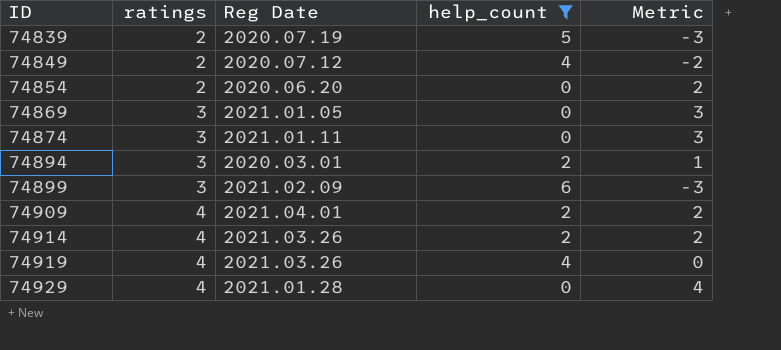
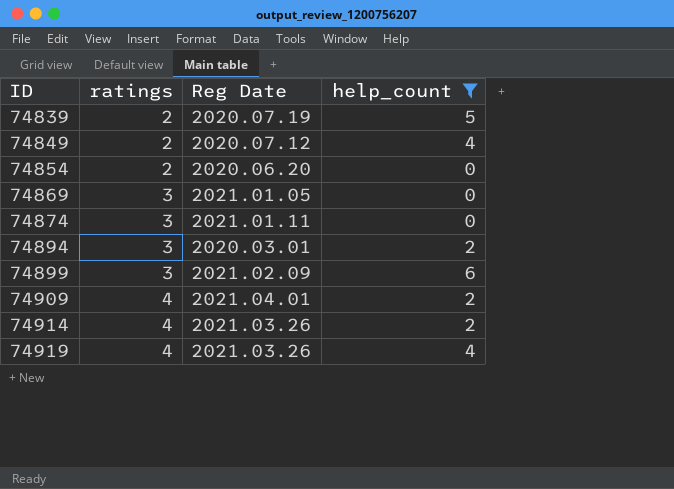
column Metric | formula: [ratings] - [help_count] -> none
row 74929: 4 | 2021.01.28 | 0 | 4 -> none

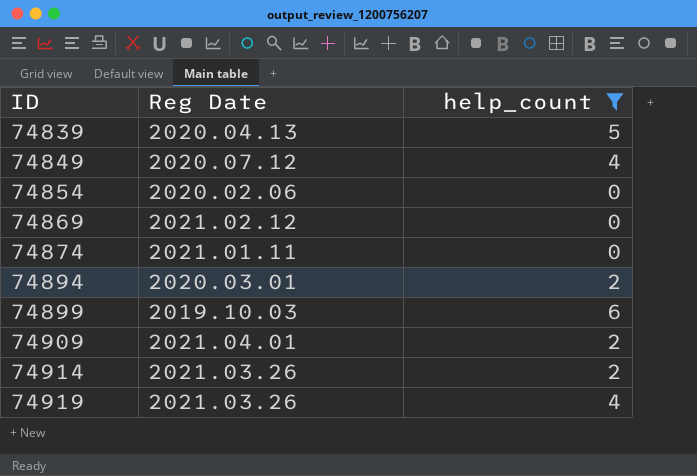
column ratings | position: 2 -> none
74839 | Reg Date: 2020.07.19 -> 2020.04.13
74854 | Reg Date: 2020.06.20 -> 2020.02.06
74869 | Reg Date: 2021.01.05 -> 2021.02.12
74899 | Reg Date: 2021.02.09 -> 2019.10.03

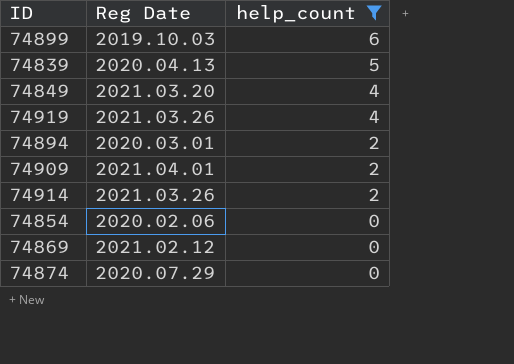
row order: ID ascending -> help_count descending
74849 | Reg Date: 2020.07.12 -> 2021.03.20
74874 | Reg Date: 2021.01.11 -> 2020.07.29

